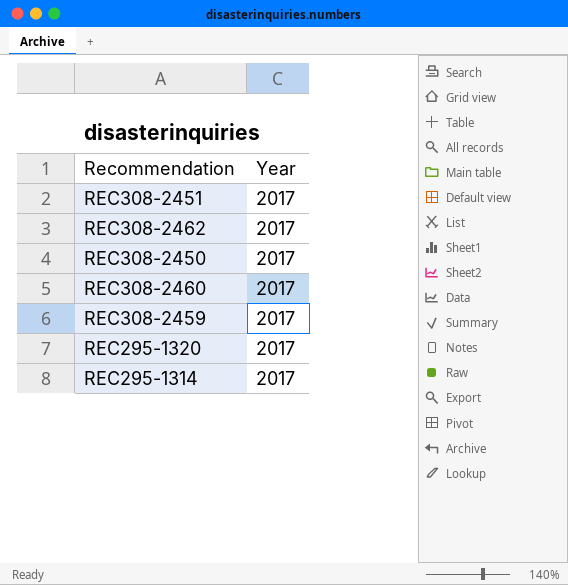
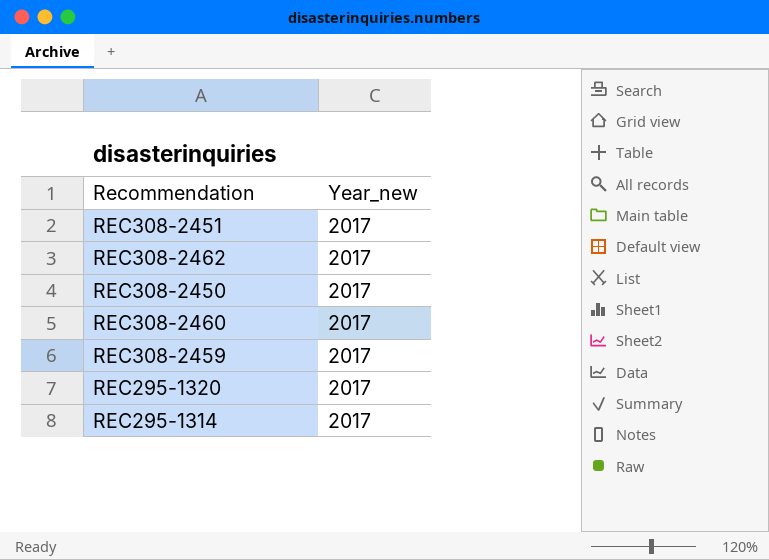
column name: Year -> Year_new

